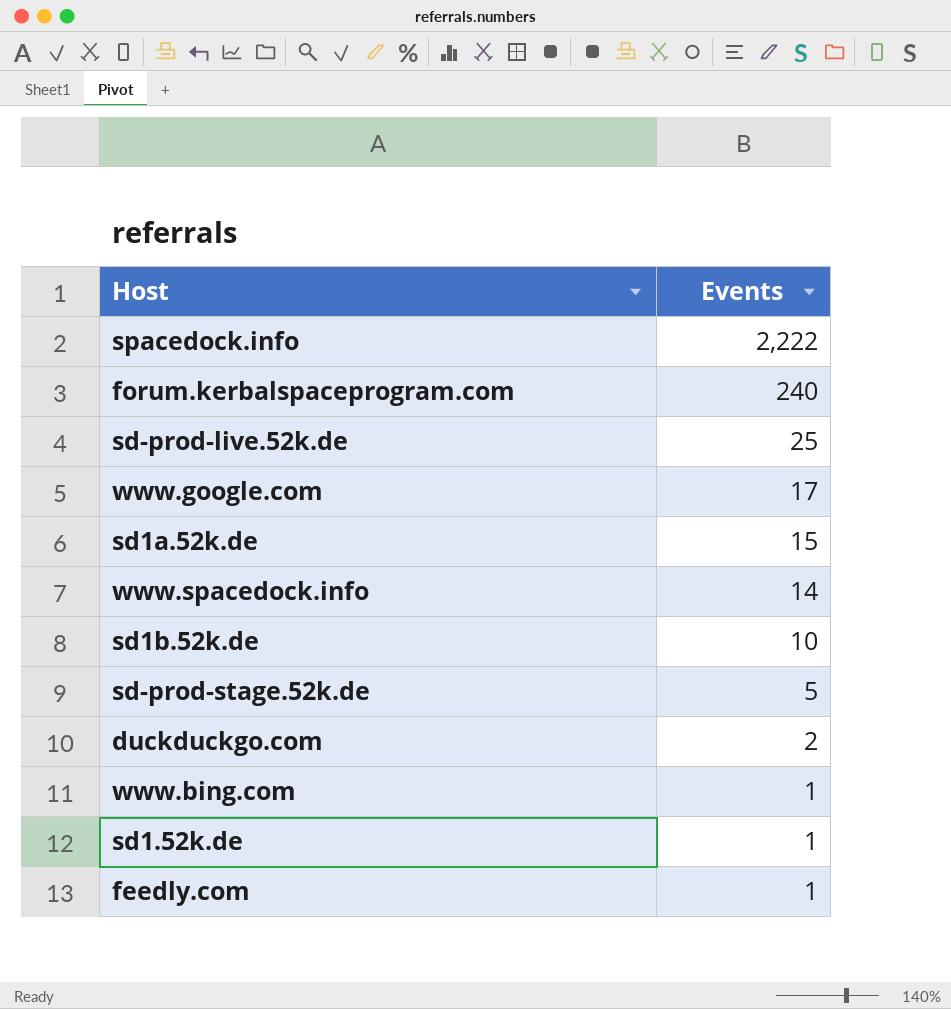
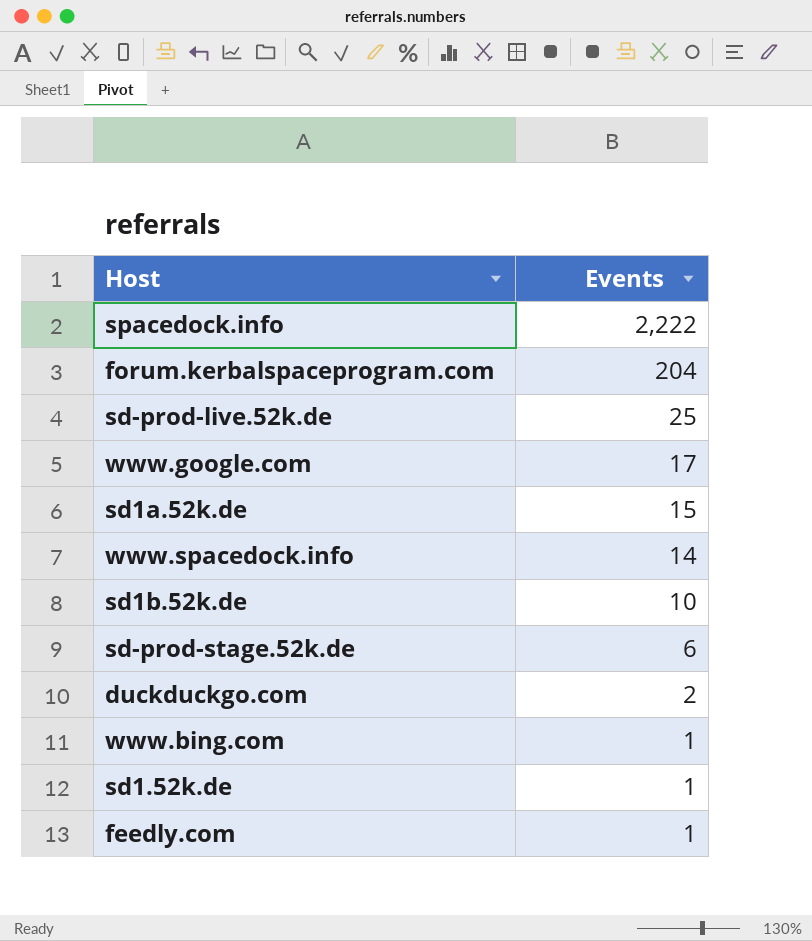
forum.kerbalspaceprogram.com | Events: 240 -> 204
sd-prod-stage.52k.de | Events: 5 -> 6

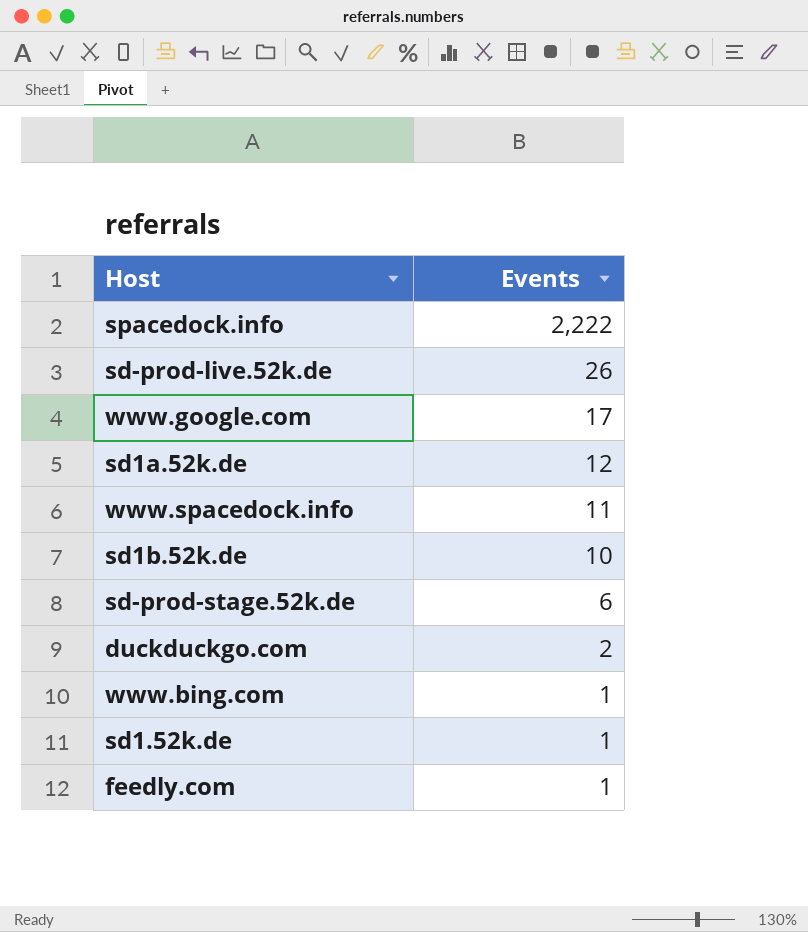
row forum.kerbalspaceprogram.com: 204 -> none
sd-prod-live.52k.de | Events: 25 -> 26
sd1a.52k.de | Events: 15 -> 12
www.spacedock.info | Events: 14 -> 11

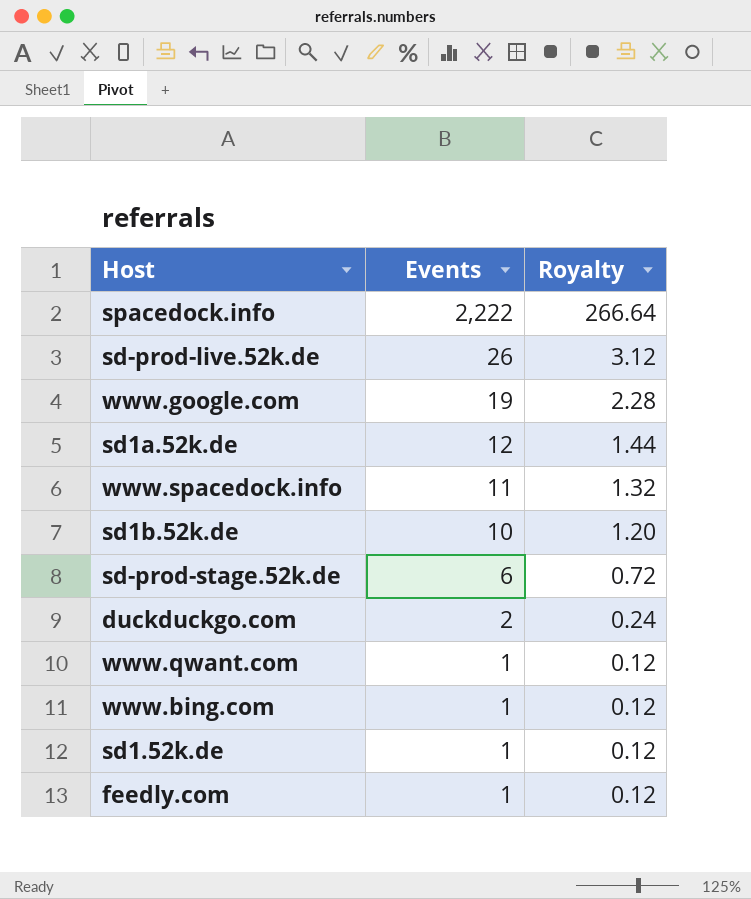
column Royalty | formula: none -> [Events] * 0.12
www.google.com | Events: 17 -> 19
row www.qwant.com: none -> 1 | 0.12

